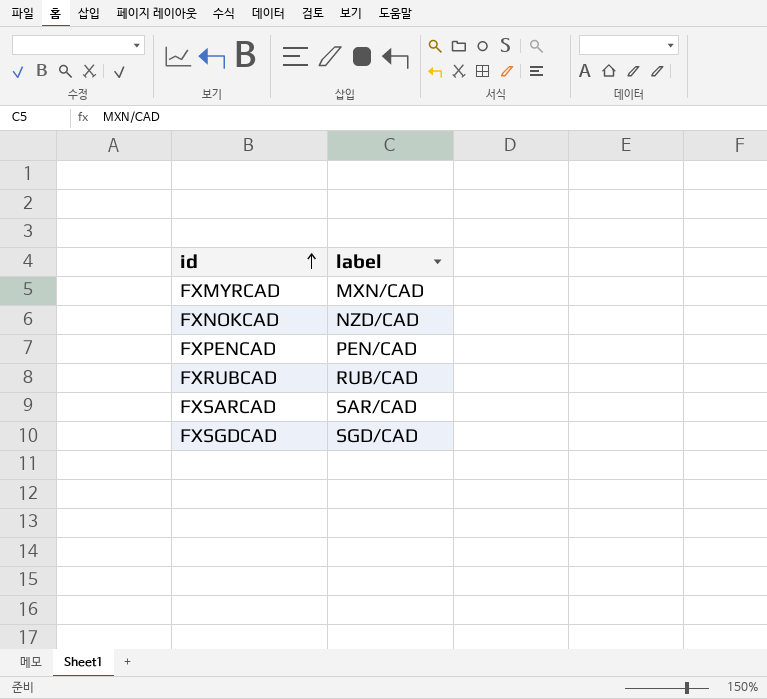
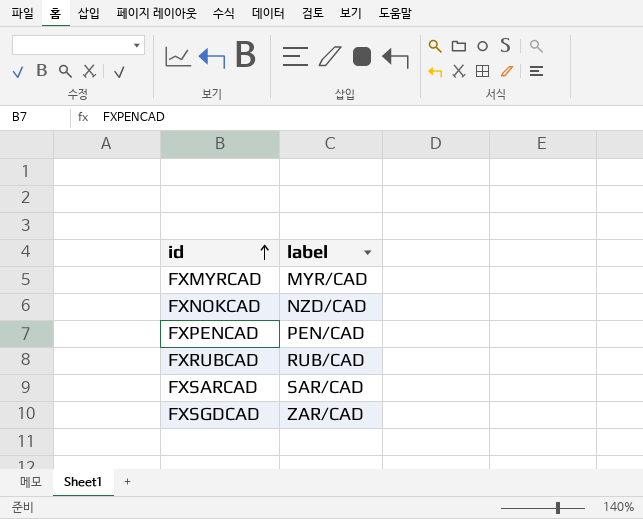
FXMYRCAD | label: MXN/CAD -> MYR/CAD
FXSGDCAD | label: SGD/CAD -> ZAR/CAD

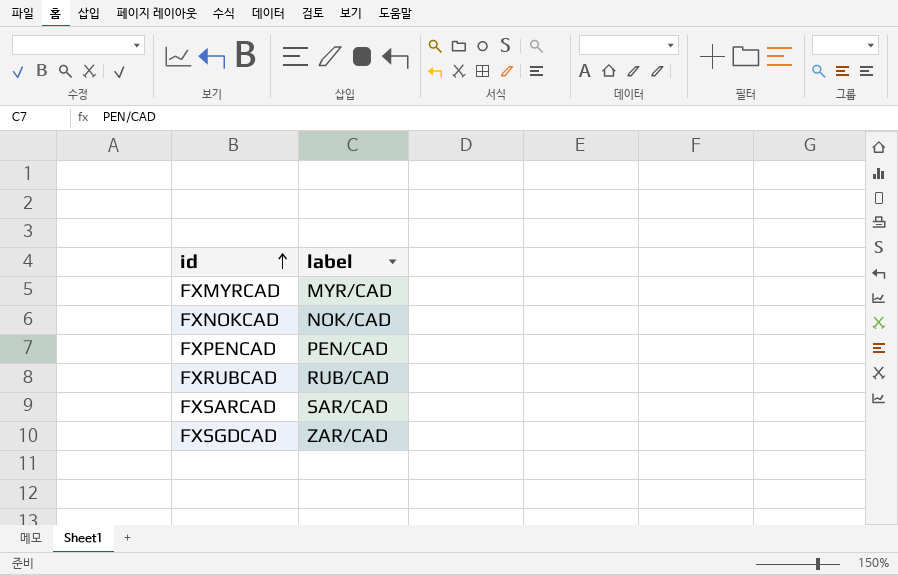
FXNOKCAD | label: NZD/CAD -> NOK/CAD

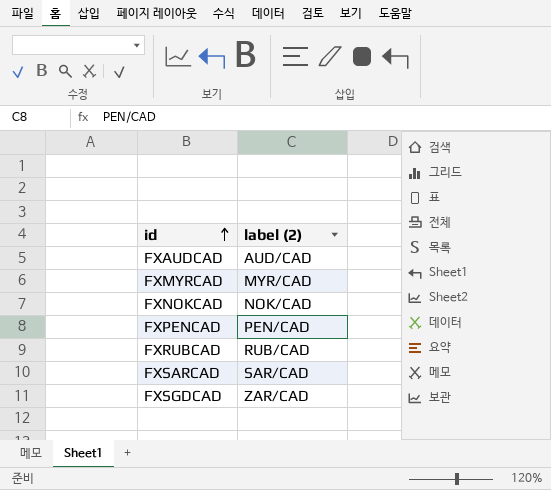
column name: label -> label (2)
row FXAUDCAD: none -> AUD/CAD

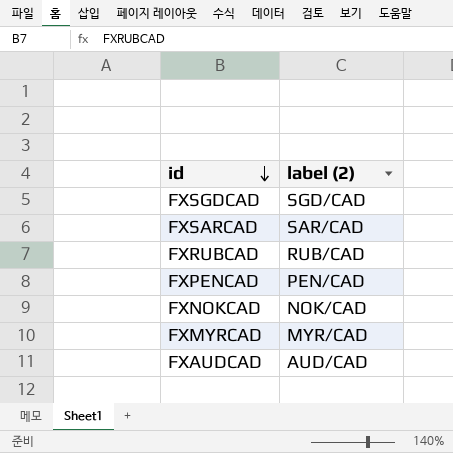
row order: id ascending -> id descending
FXSGDCAD | label (2): ZAR/CAD -> SGD/CAD

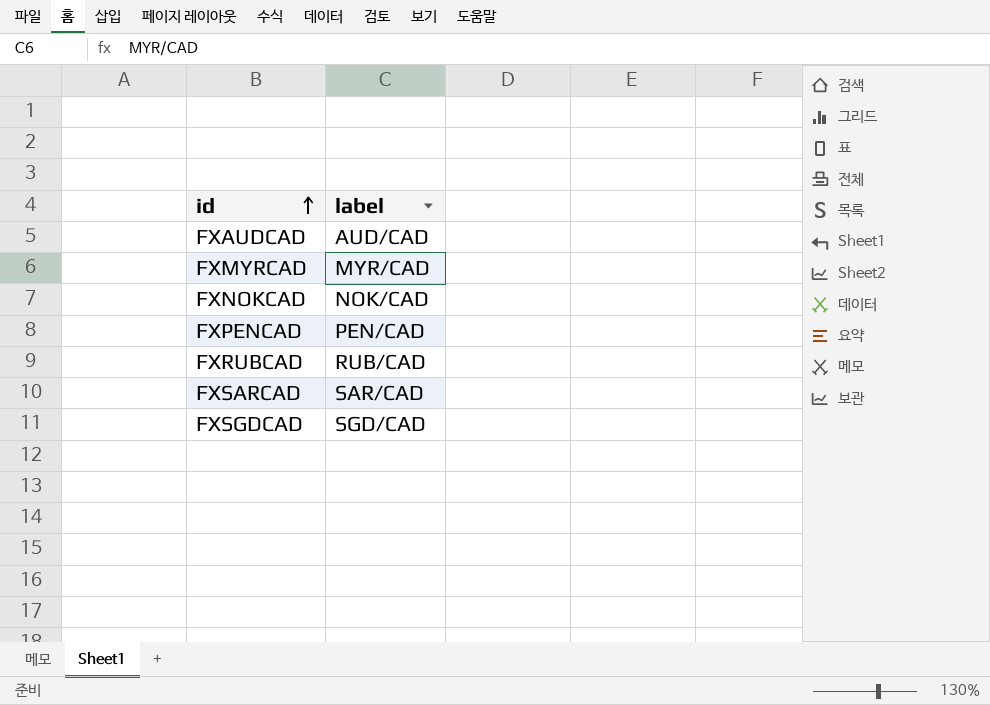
row order: id descending -> id ascending
column name: label (2) -> label

